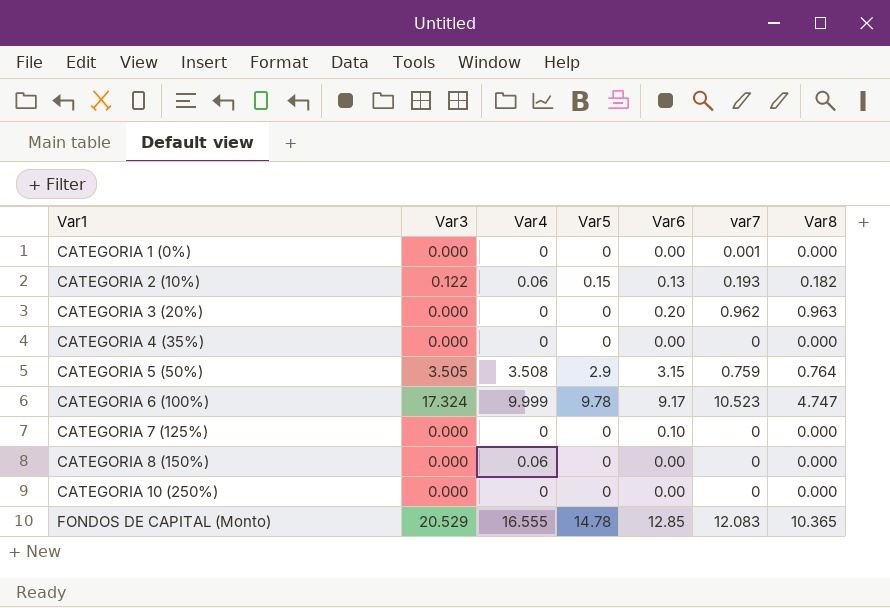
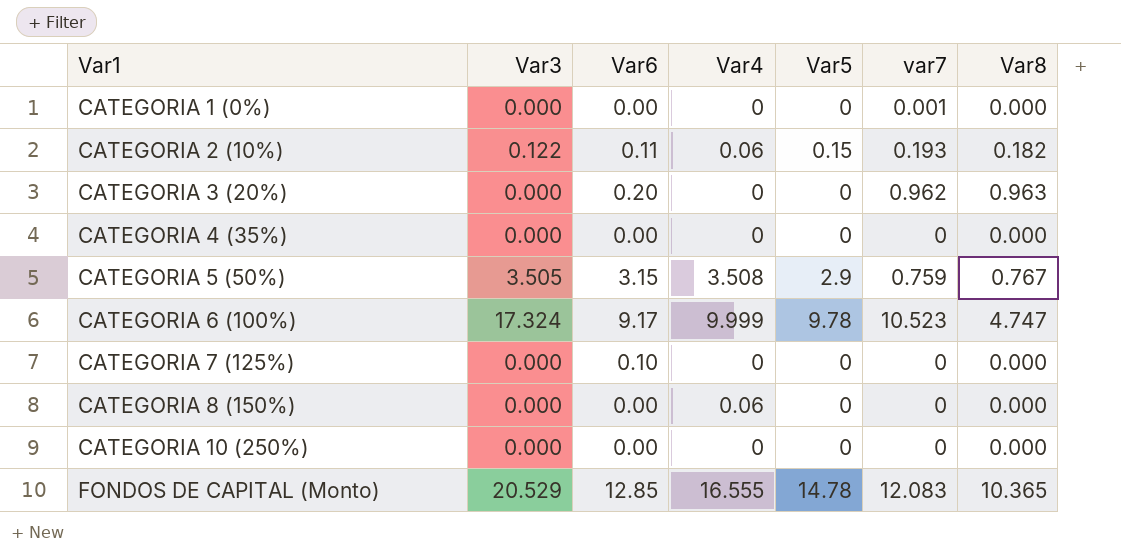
column Var6 | position: 5 -> 3
CATEGORIA 2 (10%) | Var6: 0.13 -> 0.11
CATEGORIA 5 (50%) | Var8: 0.764 -> 0.767

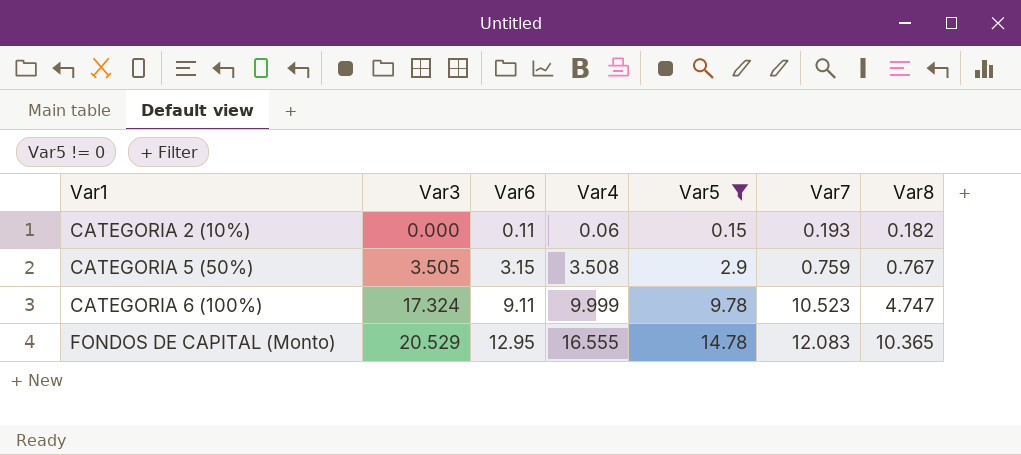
filter: none -> Var5 != 0
column name: var7 -> Var7
CATEGORIA 2 (10%) | Var3: 0.122 -> 0.000
CATEGORIA 6 (100%) | Var6: 9.17 -> 9.11
FONDOS DE CAPITAL (Monto) | Var6: 12.85 -> 12.95

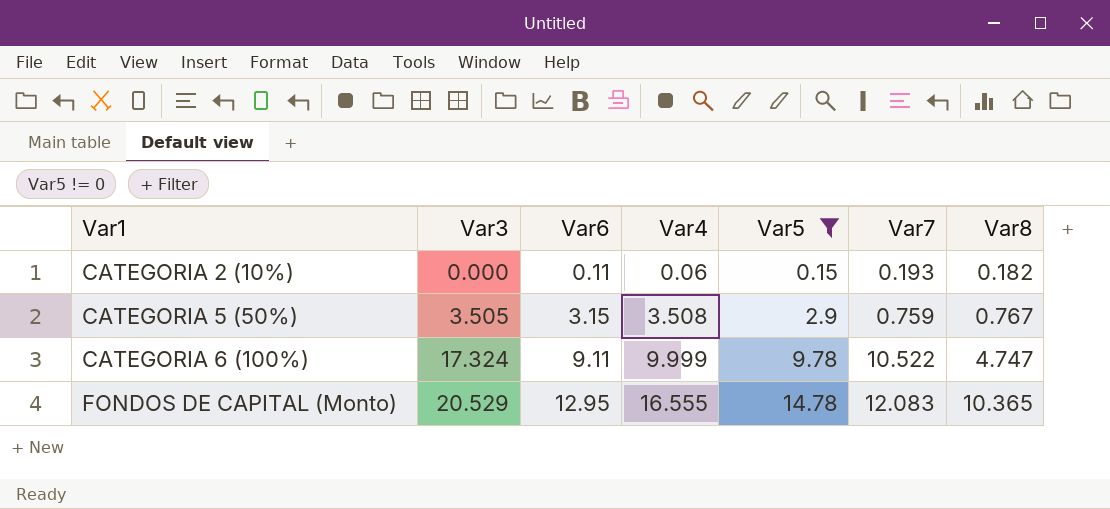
CATEGORIA 6 (100%) | Var7: 10.523 -> 10.522

